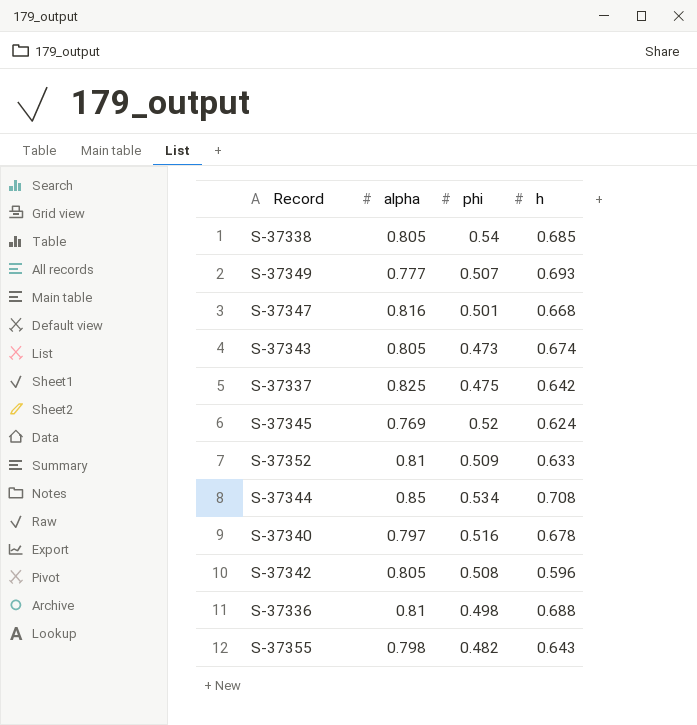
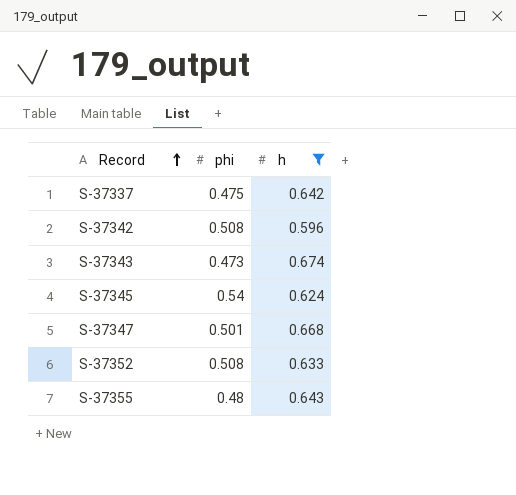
filter: none -> h <= 0.674
row order: none -> Record ascending
column alpha | position: 2 -> none
S-37345 | phi: 0.52 -> 0.54
S-37352 | phi: 0.509 -> 0.508
S-37355 | phi: 0.482 -> 0.48

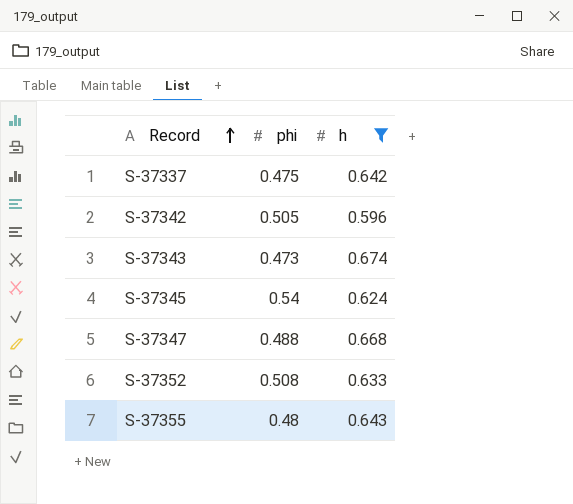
S-37342 | phi: 0.508 -> 0.505
S-37347 | phi: 0.501 -> 0.488

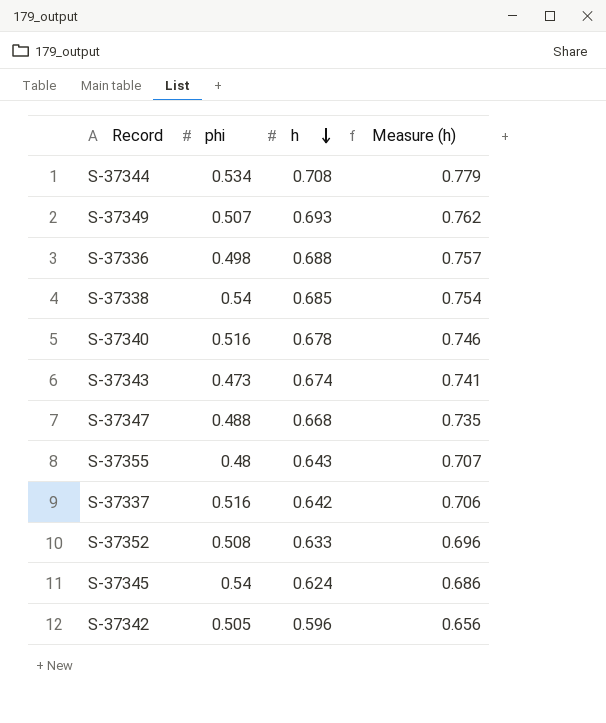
filter: h <= 0.674 -> none
row order: Record ascending -> h descending
column Measure (h) | formula: none -> [h] * 1.1
S-37337 | phi: 0.475 -> 0.516

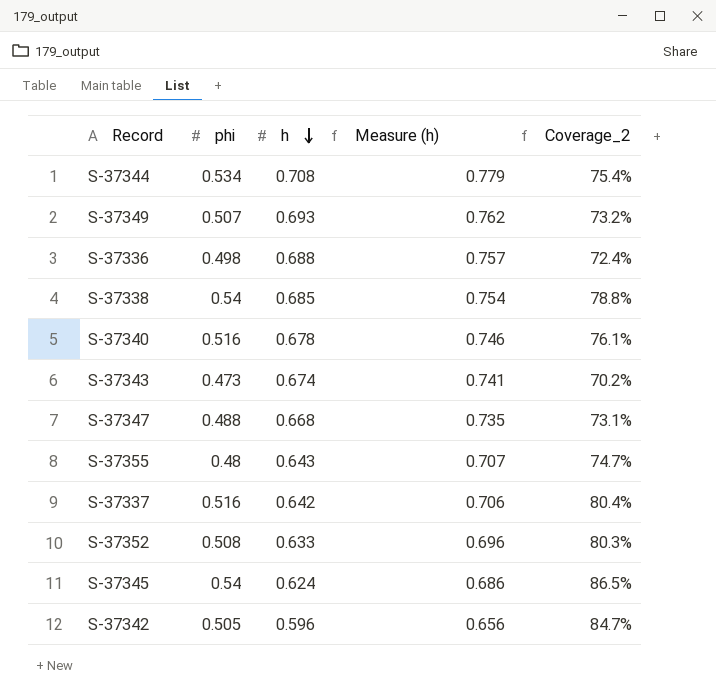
column Coverage_2 | formula: none -> [phi] / [h]

